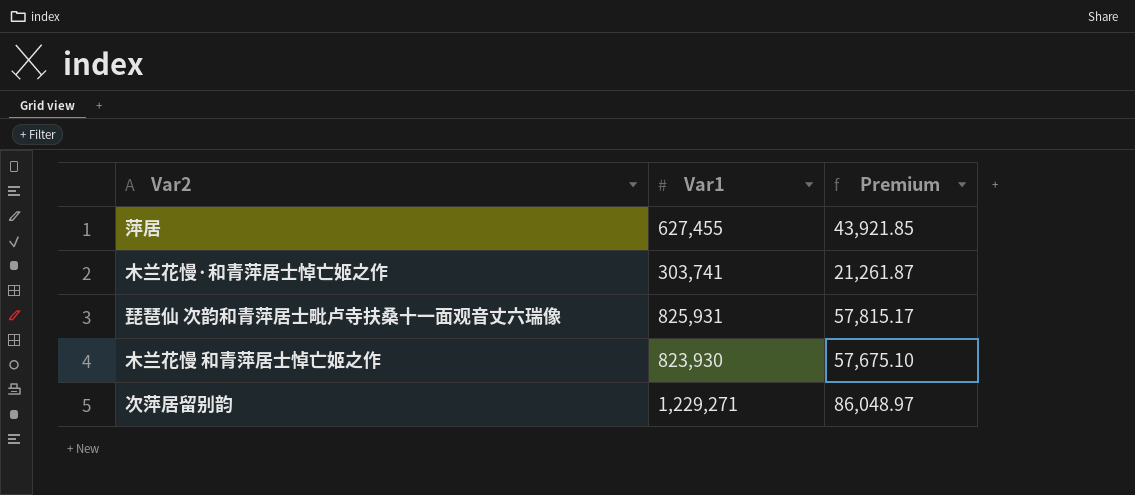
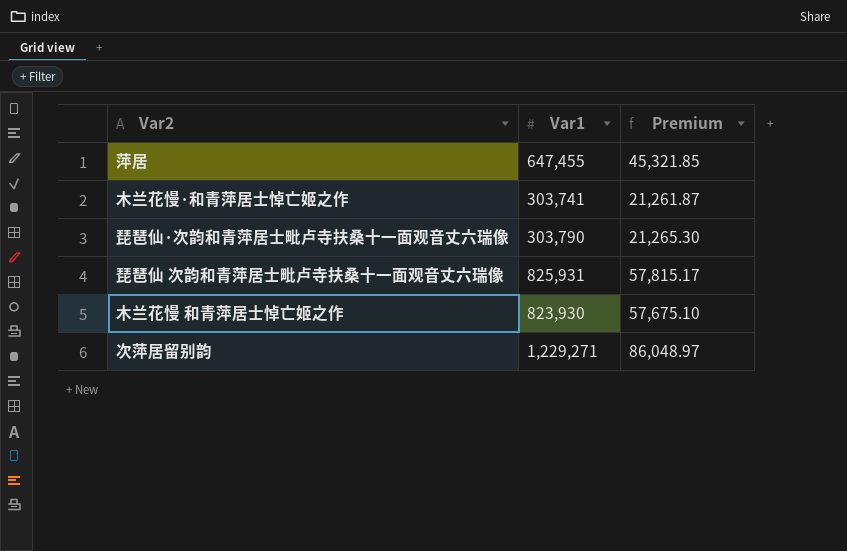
萍居 | Var1: 627,455 -> 647,455
萍居 | Premium: 43,921.85 -> 45,321.85
row 琵琶仙·次韵和青萍居士毗卢寺扶桑十一面观音丈六瑞像: none -> 303,790 | 21,265.30

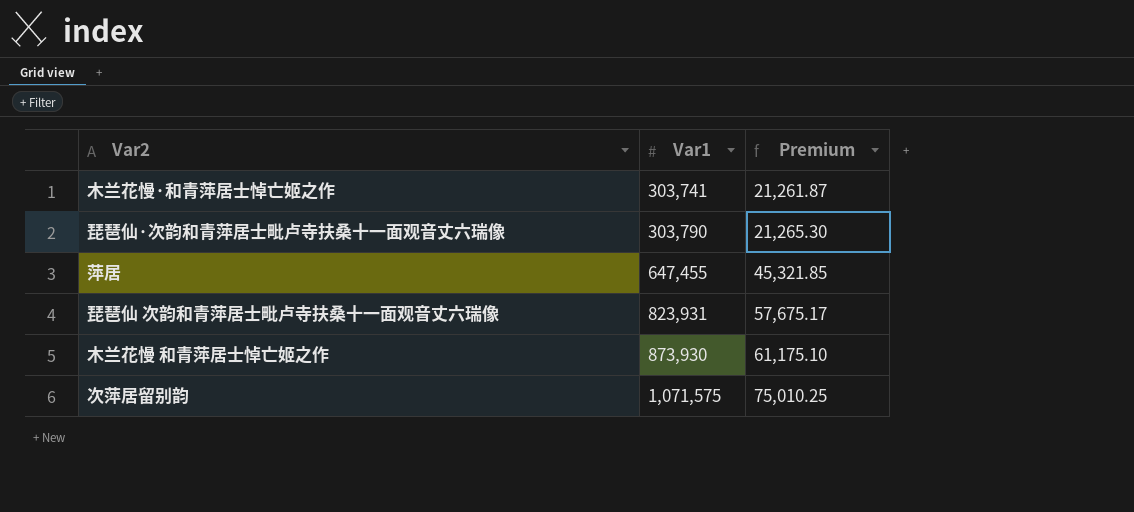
row order: none -> Var1 ascending
琵琶仙 次韵和青萍居士毗卢寺扶桑十一面观音丈六瑞像 | Var1: 825,931 -> 823,931
琵琶仙 次韵和青萍居士毗卢寺扶桑十一面观音丈六瑞像 | Premium: 57,815.17 -> 57,675.17
木兰花慢 和青萍居士悼亡姬之作 | Var1: 823,930 -> 873,930
木兰花慢 和青萍居士悼亡姬之作 | Premium: 57,675.10 -> 61,175.10
次萍居留别韵 | Var1: 1,229,271 -> 1,071,575
次萍居留别韵 | Premium: 86,048.97 -> 75,010.25

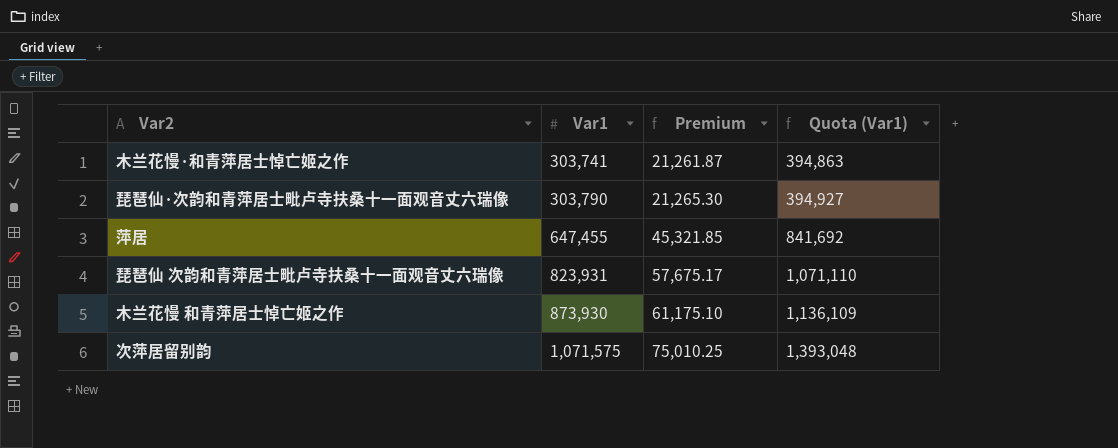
column Quota (Var1) | formula: none -> [Var1] * 1.3

